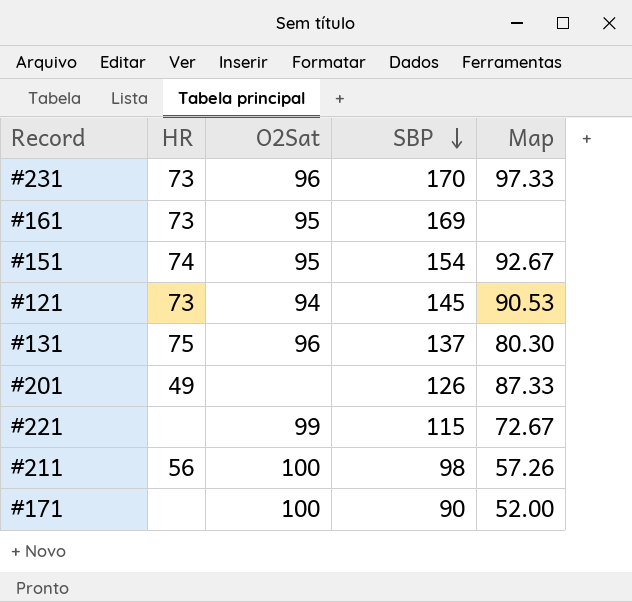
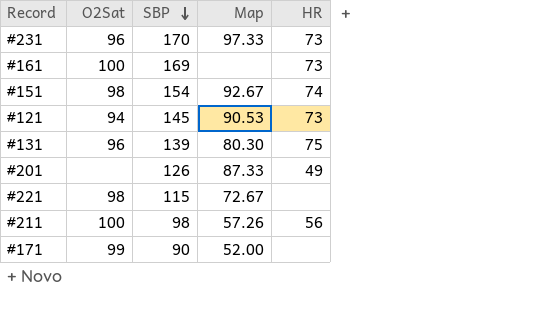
column HR | position: 2 -> 5
#161 | O2Sat: 95 -> 100
#151 | O2Sat: 95 -> 98
#131 | SBP: 137 -> 139
#221 | O2Sat: 99 -> 98
#171 | O2Sat: 100 -> 99

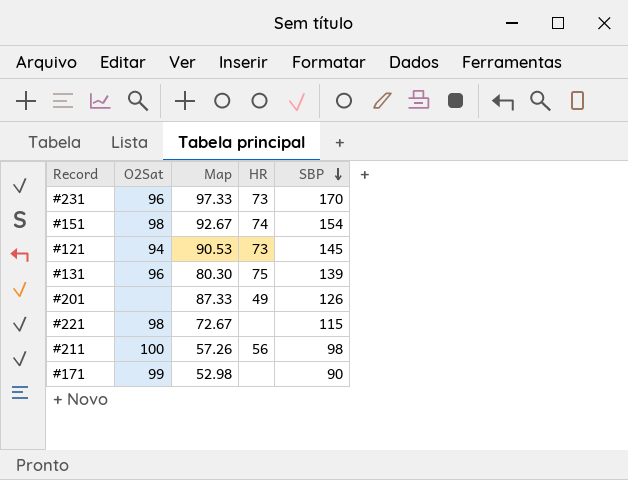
column SBP | position: 3 -> 5
row #161: 100 | 169 | none | 73 -> none
#171 | Map: 52.00 -> 52.98

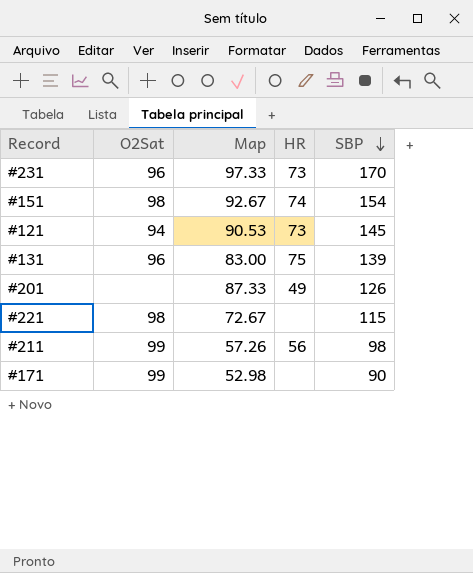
#131 | Map: 80.30 -> 83.00
#211 | O2Sat: 100 -> 99

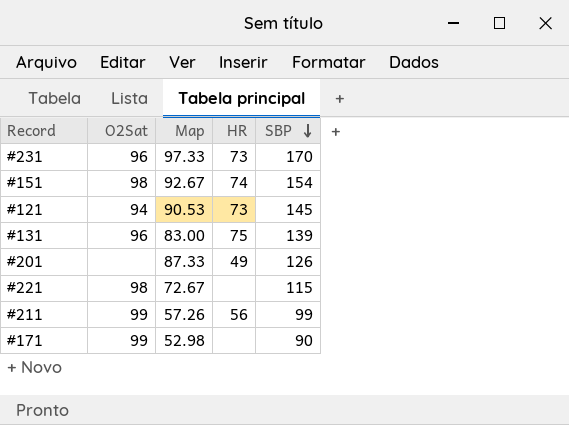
#211 | SBP: 98 -> 99

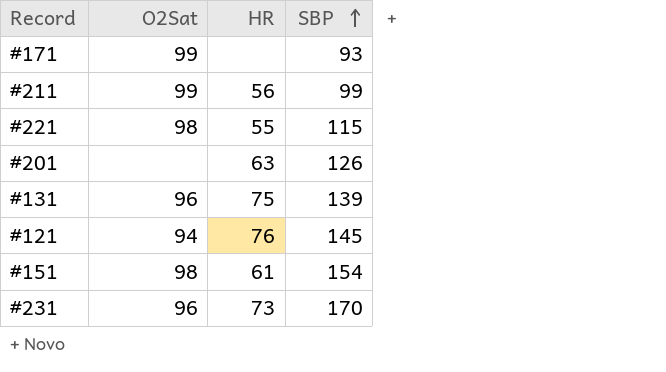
row order: SBP descending -> SBP ascending
column Map | position: 3 -> none
#171 | SBP: 90 -> 93
#221 | HR: none -> 55
#201 | HR: 49 -> 63
#121 | HR: 73 -> 76
#151 | HR: 74 -> 61

